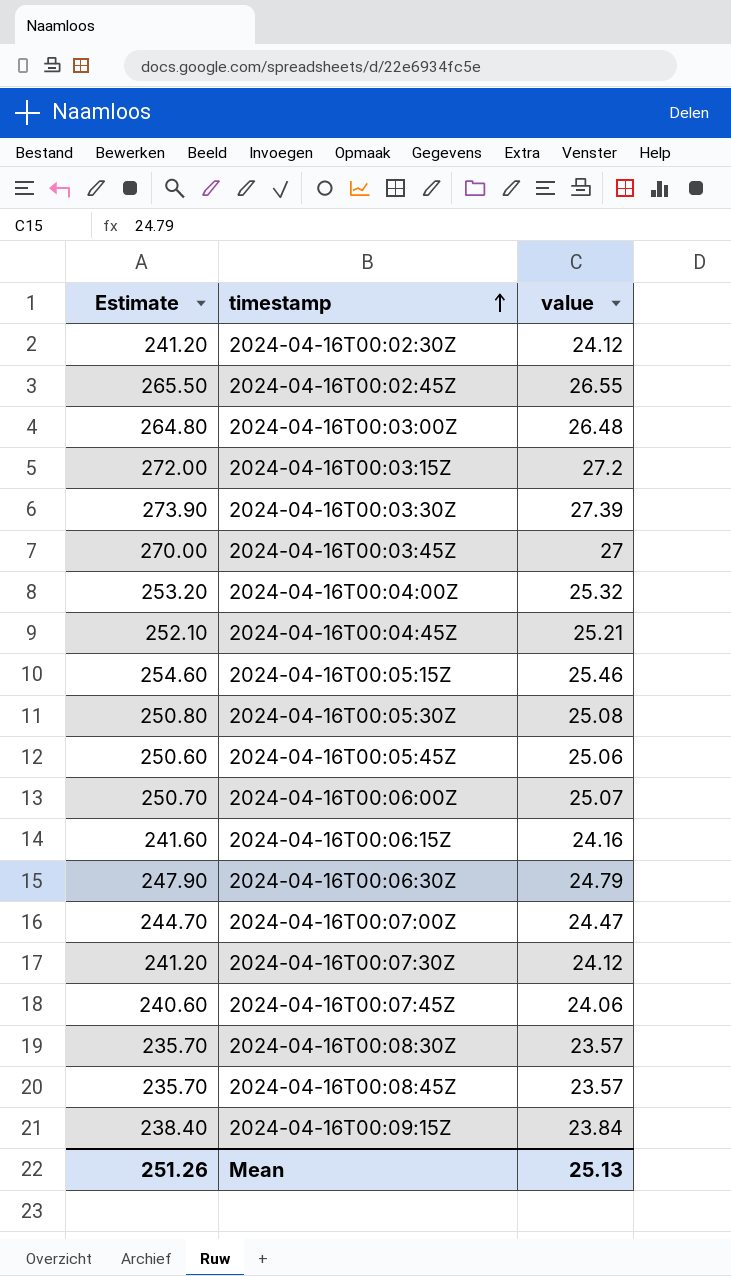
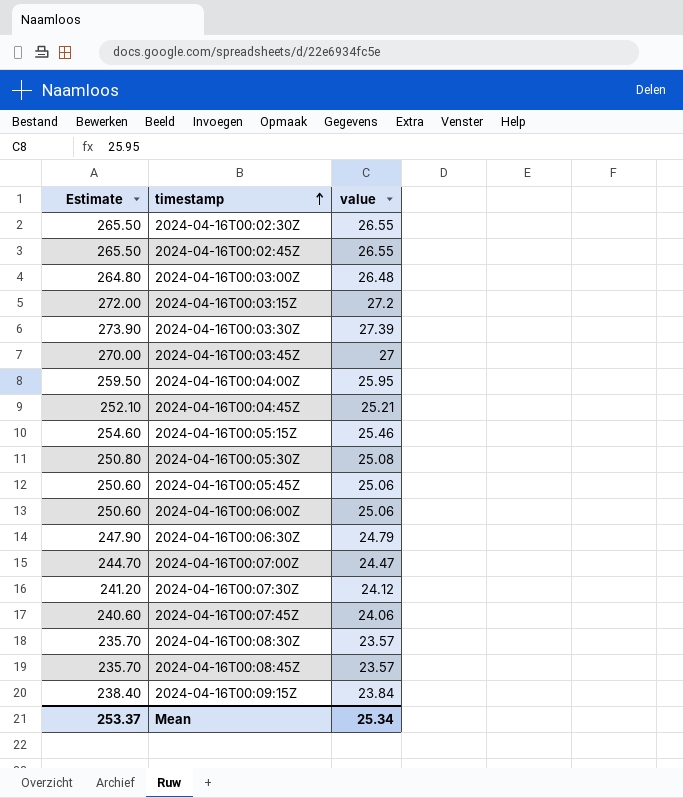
row 2024-04-16T00:06:15Z: 241.60 | 24.16 -> none
2024-04-16T00:02:30Z | Estimate: 241.20 -> 265.50
2024-04-16T00:02:30Z | value: 24.12 -> 26.55
2024-04-16T00:04:00Z | Estimate: 253.20 -> 259.50
2024-04-16T00:04:00Z | value: 25.32 -> 25.95
2024-04-16T00:06:00Z | Estimate: 250.70 -> 250.60
2024-04-16T00:06:00Z | value: 25.07 -> 25.06
Mean | Estimate: 251.26 -> 253.37
Mean | value: 25.13 -> 25.34

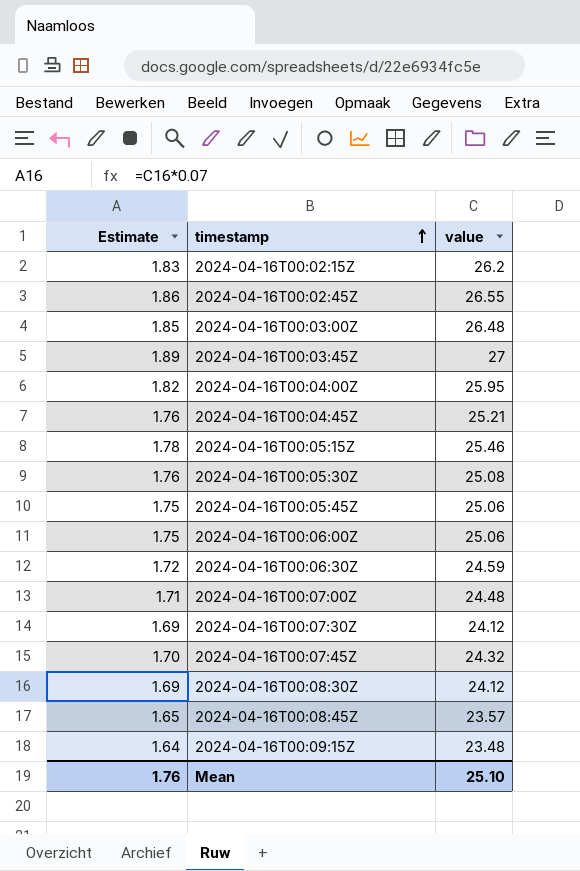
column Estimate | formula: [value] * 10 -> [value] * 0.07
row 2024-04-16T00:02:30Z: 265.50 | 26.55 -> none
row 2024-04-16T00:03:15Z: 272.00 | 27.2 -> none
row 2024-04-16T00:03:30Z: 273.90 | 27.39 -> none
row 2024-04-16T00:02:15Z: none -> 1.83 | 26.2
2024-04-16T00:06:30Z | value: 24.79 -> 24.59
2024-04-16T00:07:00Z | value: 24.47 -> 24.48
2024-04-16T00:07:45Z | value: 24.06 -> 24.32
2024-04-16T00:08:30Z | value: 23.57 -> 24.12
2024-04-16T00:09:15Z | value: 23.84 -> 23.48
Mean | Estimate: 253.37 -> 1.76
Mean | value: 25.34 -> 25.10

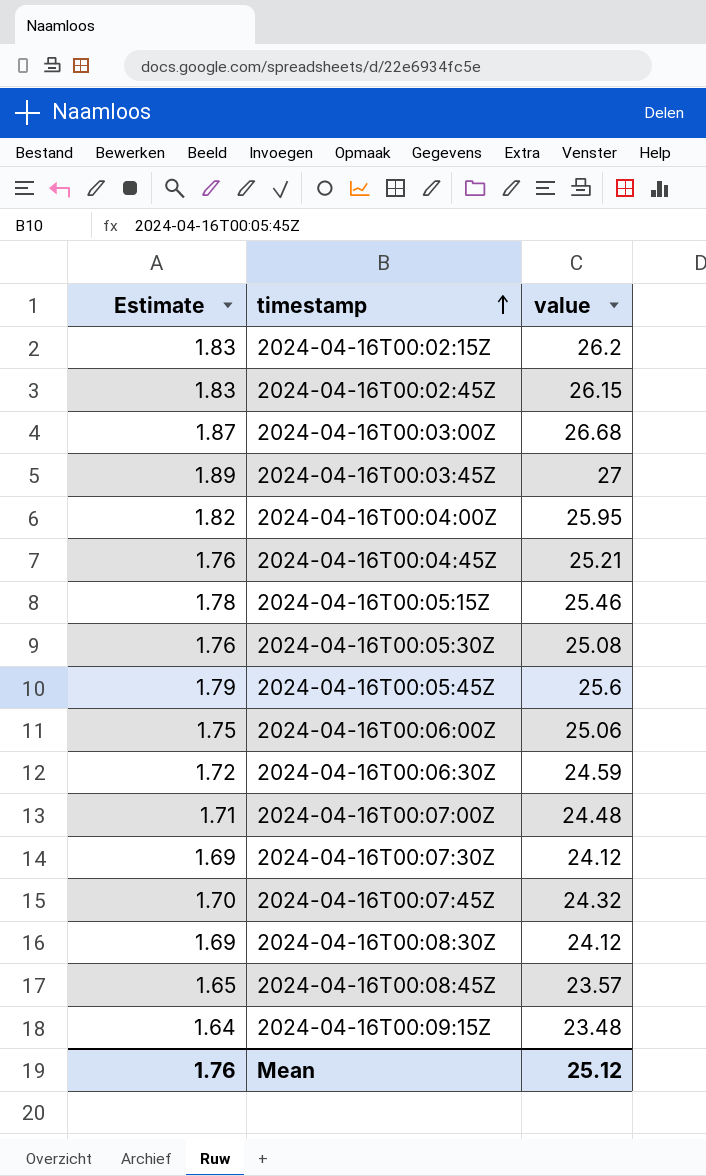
2024-04-16T00:02:45Z | Estimate: 1.86 -> 1.83
2024-04-16T00:02:45Z | value: 26.55 -> 26.15
2024-04-16T00:03:00Z | Estimate: 1.85 -> 1.87
2024-04-16T00:03:00Z | value: 26.48 -> 26.68
2024-04-16T00:05:45Z | Estimate: 1.75 -> 1.79
2024-04-16T00:05:45Z | value: 25.06 -> 25.6
Mean | value: 25.10 -> 25.12

